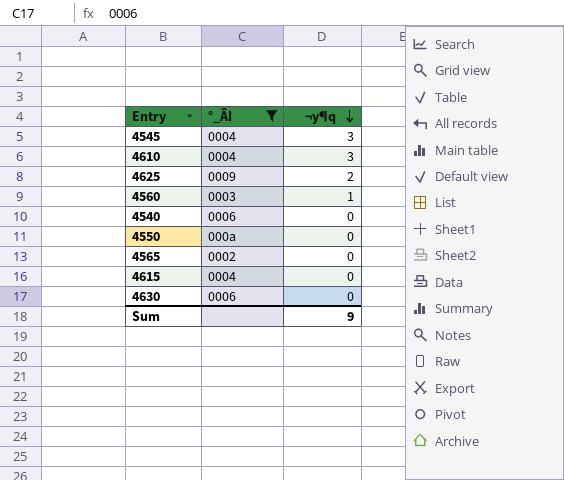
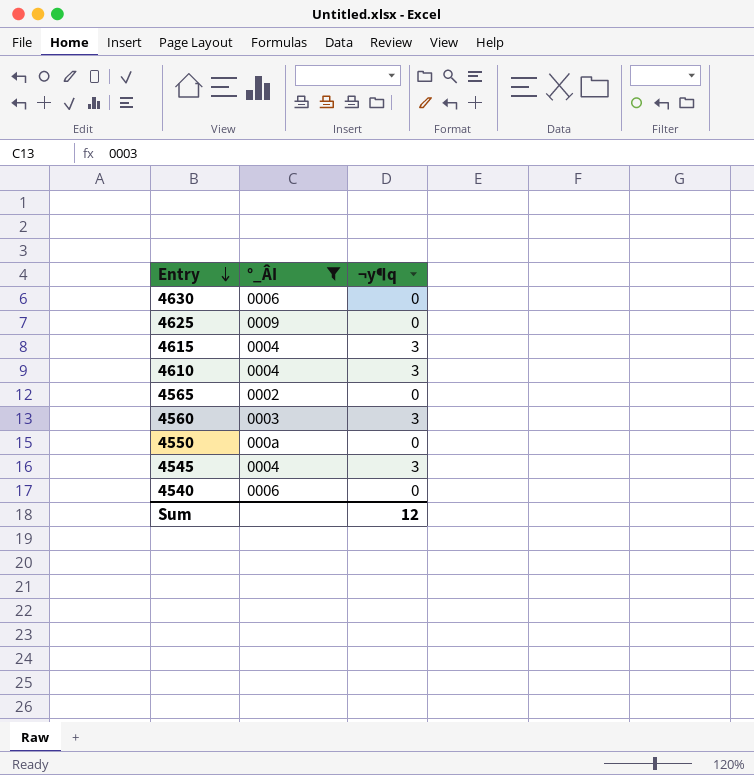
row order: ¬y¶q descending -> Entry descending
4625 | ¬y¶q: 2 -> 0
4615 | ¬y¶q: 0 -> 3
4560 | ¬y¶q: 1 -> 3
Sum | ¬y¶q: 9 -> 12

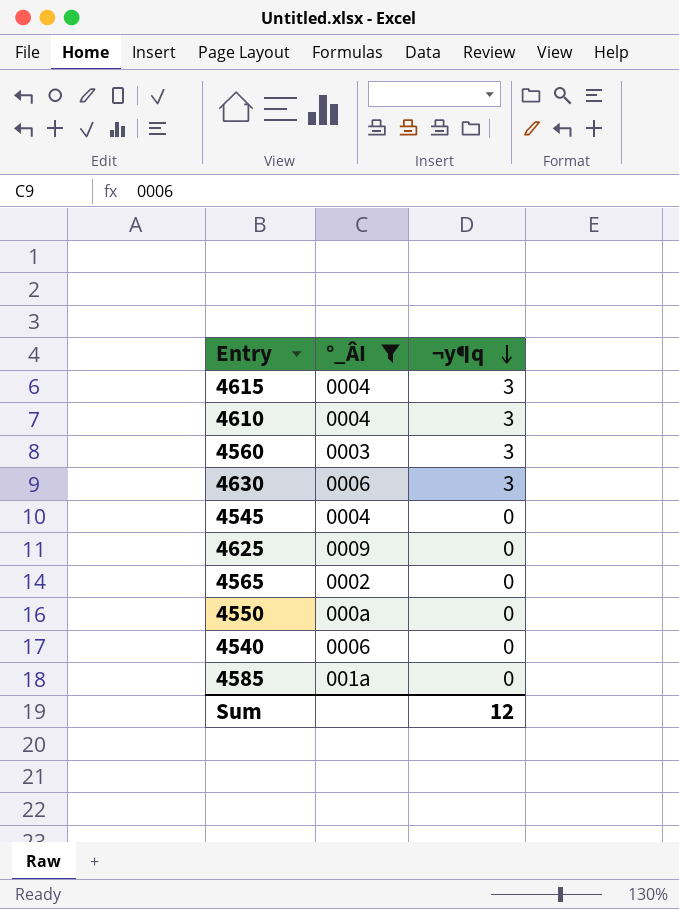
row order: Entry descending -> ¬y¶q descending
4630 | ¬y¶q: 0 -> 3
4545 | ¬y¶q: 3 -> 0
row 4585: none -> 001a | 0

